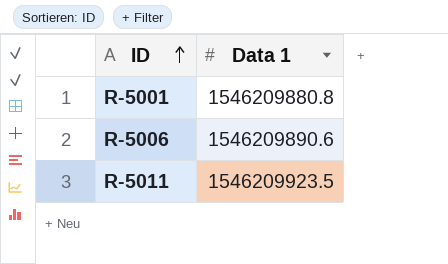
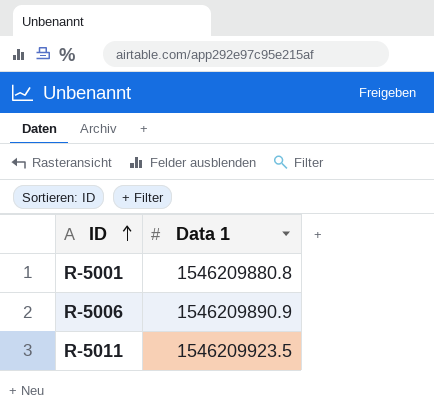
R-5006 | Data 1: 1546209890.6 -> 1546209890.9

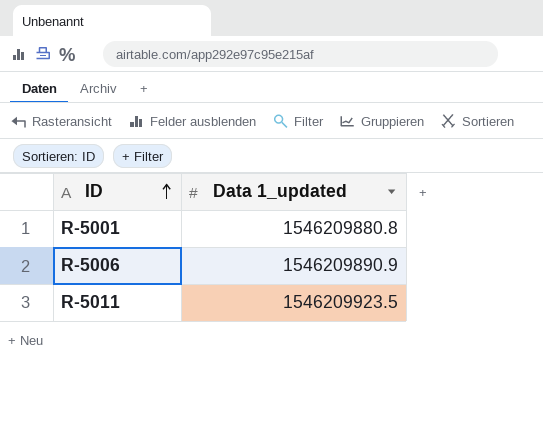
column name: Data 1 -> Data 1_updated

